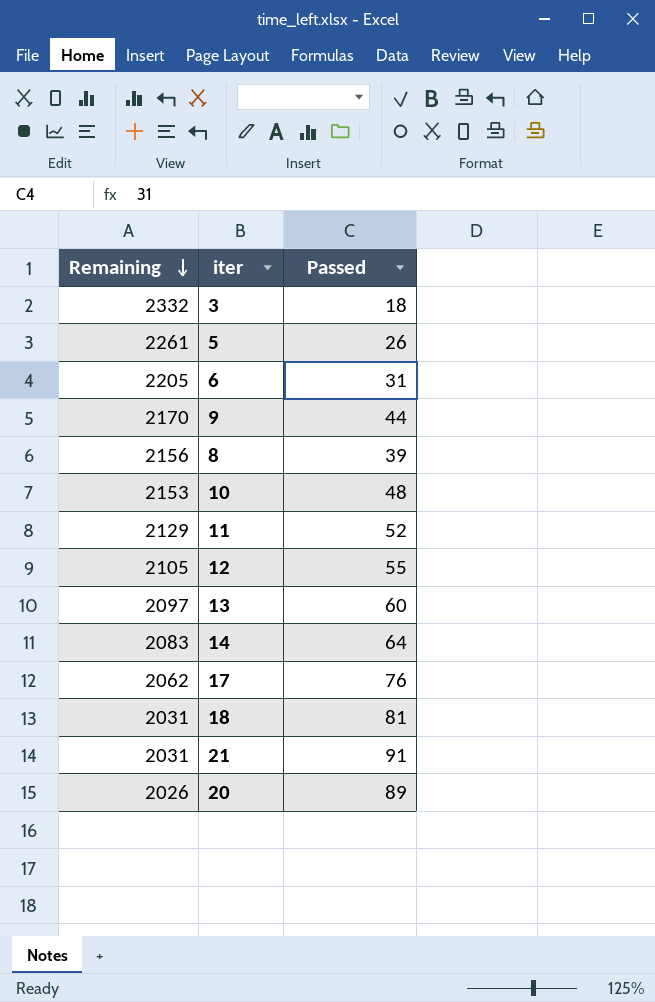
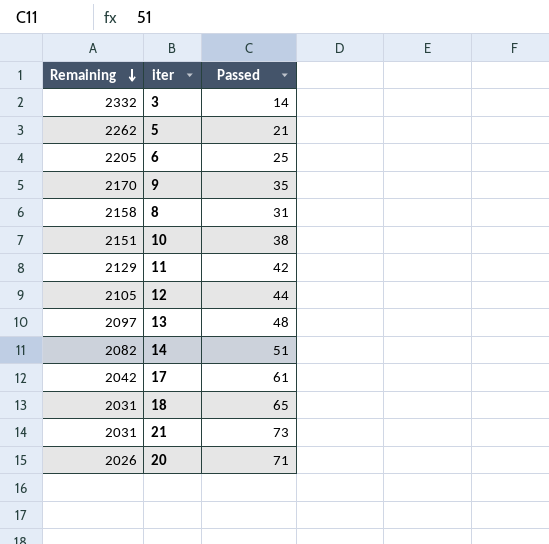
3 | Passed: 18 -> 14
5 | Remaining: 2261 -> 2262
5 | Passed: 26 -> 21
6 | Passed: 31 -> 25
9 | Passed: 44 -> 35
8 | Remaining: 2156 -> 2158
8 | Passed: 39 -> 31
10 | Remaining: 2153 -> 2151
10 | Passed: 48 -> 38
11 | Passed: 52 -> 42
12 | Passed: 55 -> 44
13 | Passed: 60 -> 48
14 | Remaining: 2083 -> 2082
14 | Passed: 64 -> 51
17 | Remaining: 2062 -> 2042
17 | Passed: 76 -> 61
18 | Passed: 81 -> 65
21 | Passed: 91 -> 73
20 | Passed: 89 -> 71

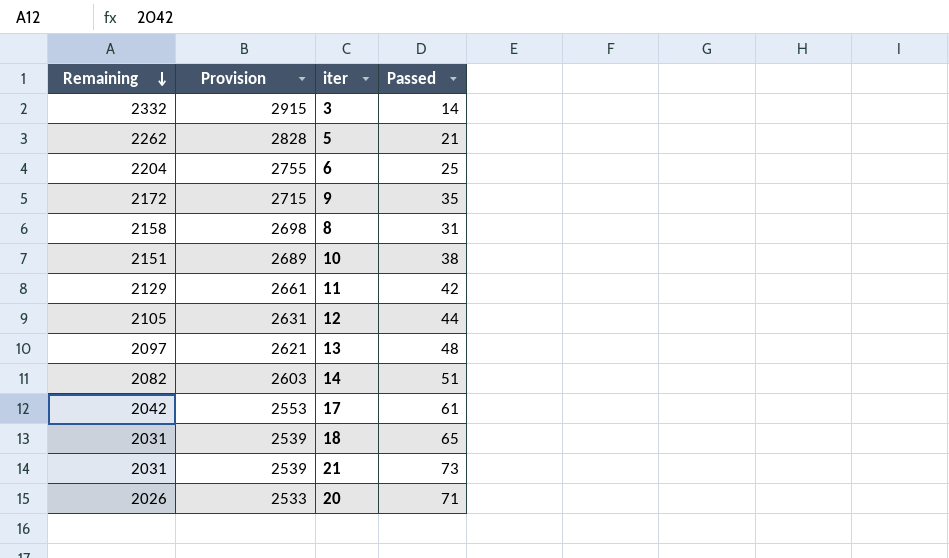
column Provision | formula: none -> [Remaining] * 1.25
6 | Remaining: 2205 -> 2204
9 | Remaining: 2170 -> 2172

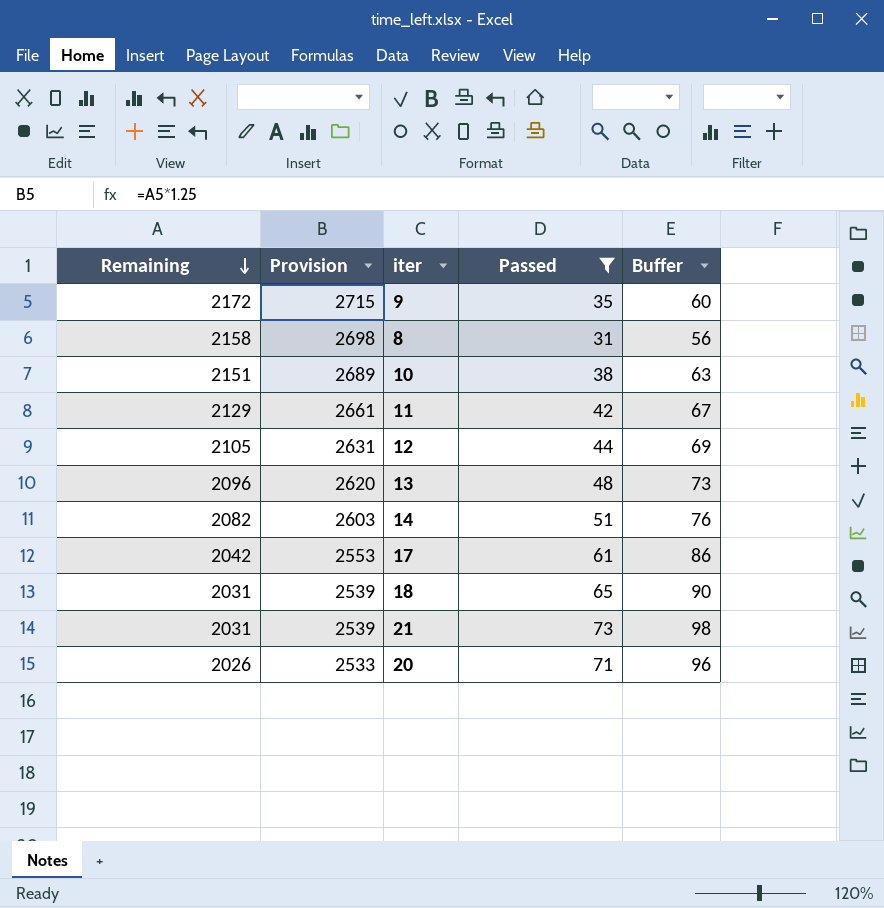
filter: none -> Passed >= 31
column Buffer | formula: none -> [Passed] + 25
13 | Remaining: 2097 -> 2096
13 | Provision: 2621 -> 2620

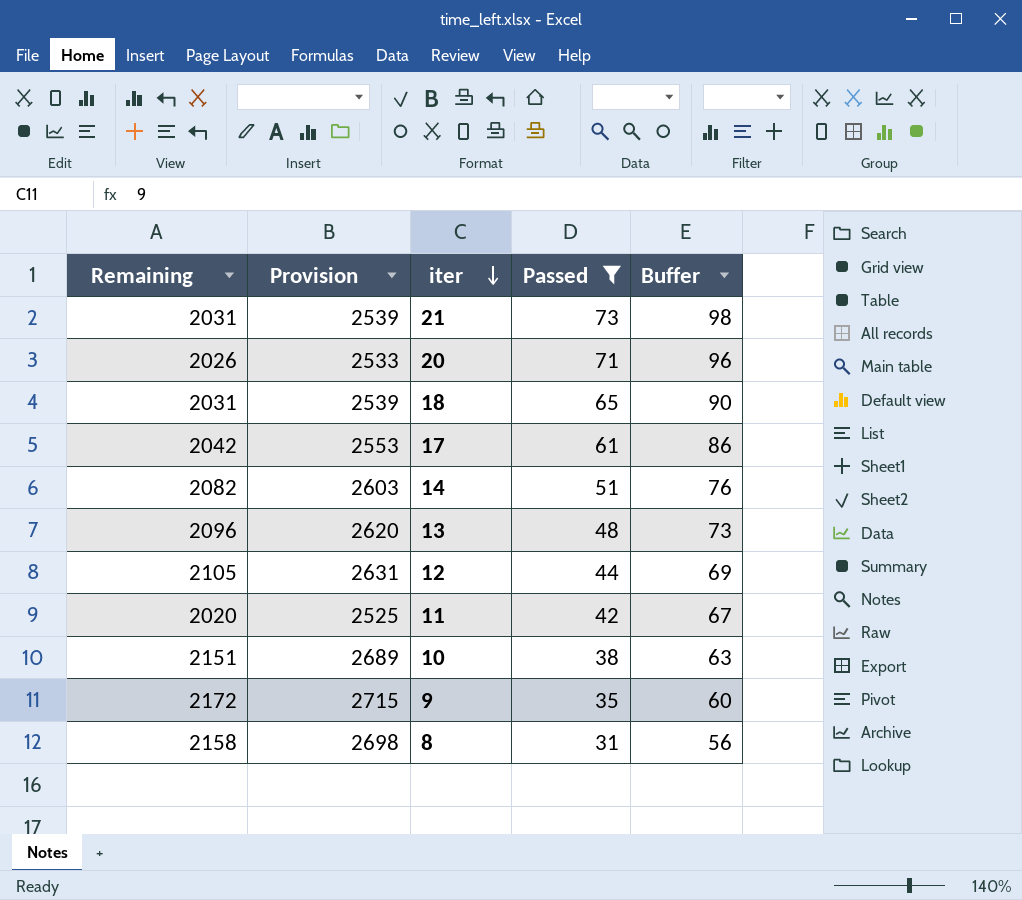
row order: Remaining descending -> iter descending
11 | Remaining: 2129 -> 2020
11 | Provision: 2661 -> 2525

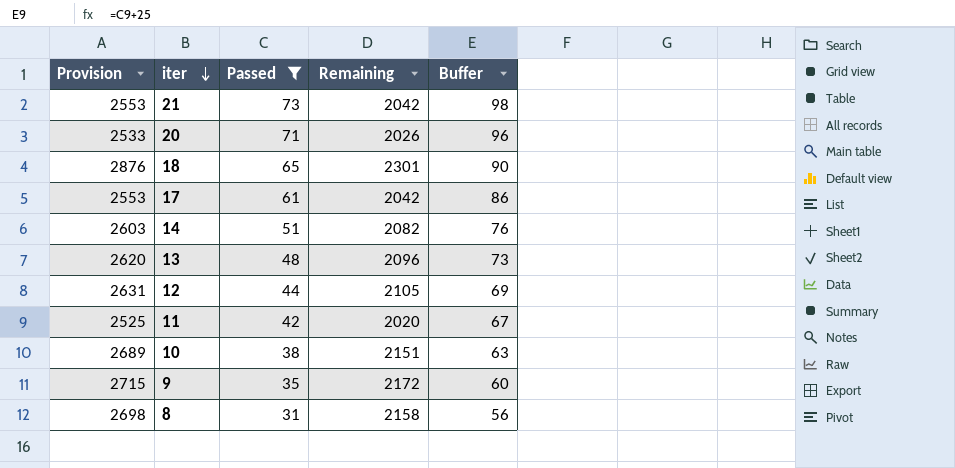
column Remaining | position: 1 -> 4
21 | Provision: 2539 -> 2553
21 | Remaining: 2031 -> 2042
18 | Provision: 2539 -> 2876
18 | Remaining: 2031 -> 2301

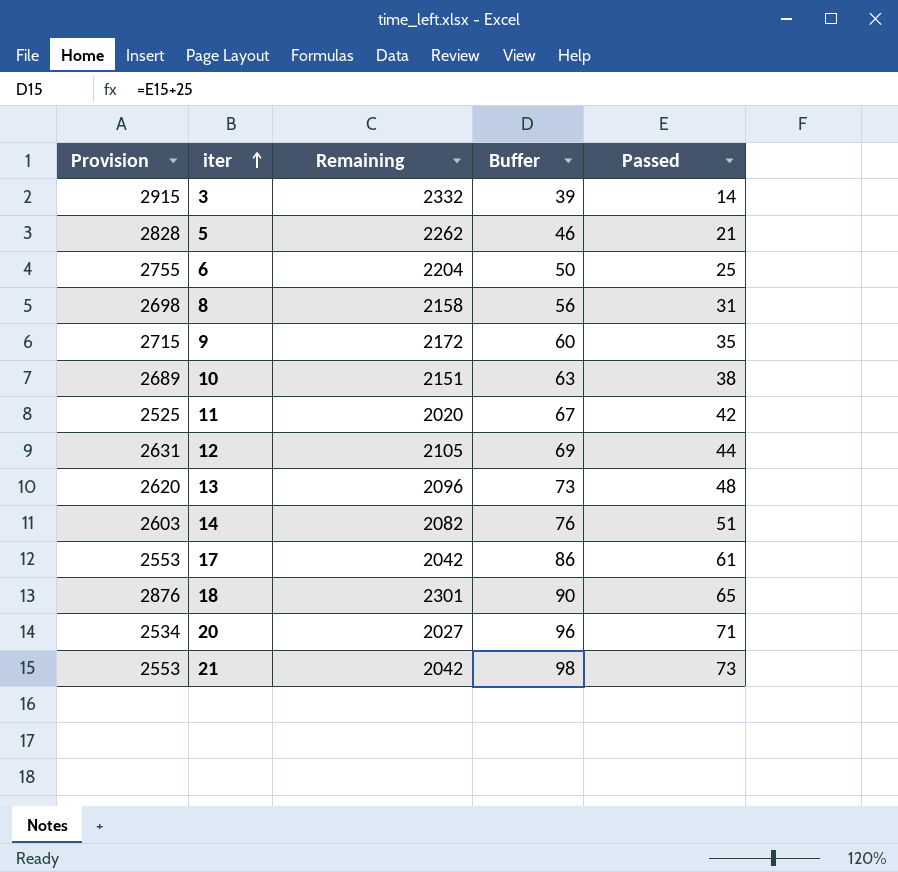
filter: Passed >= 31 -> none
row order: iter descending -> iter ascending
column Passed | position: 3 -> 5
20 | Provision: 2533 -> 2534
20 | Remaining: 2026 -> 2027

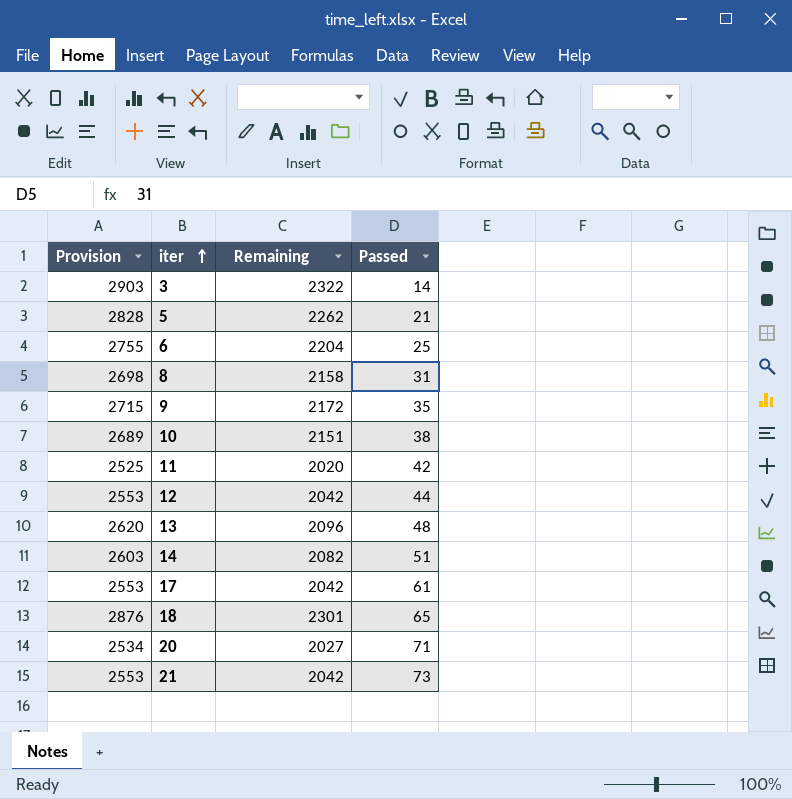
column Buffer | formula: [Passed] + 25 -> none
3 | Provision: 2915 -> 2903
3 | Remaining: 2332 -> 2322
12 | Provision: 2631 -> 2553
12 | Remaining: 2105 -> 2042

